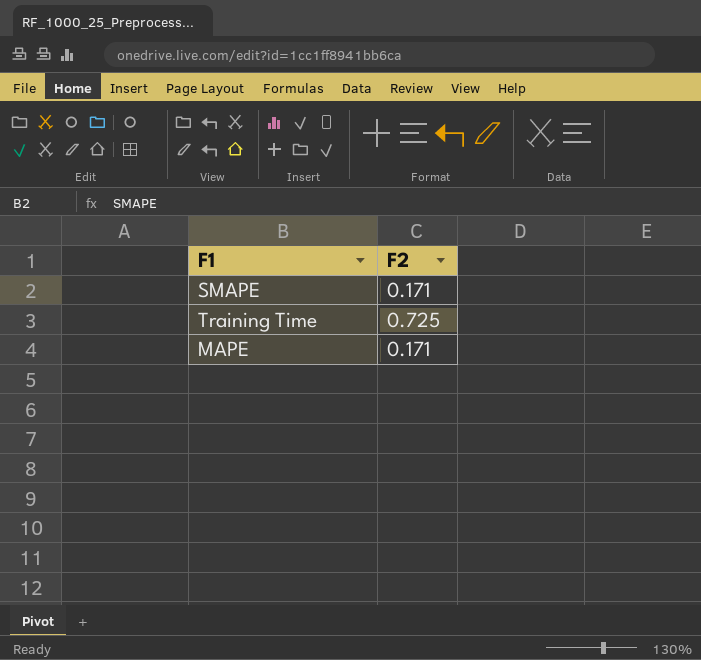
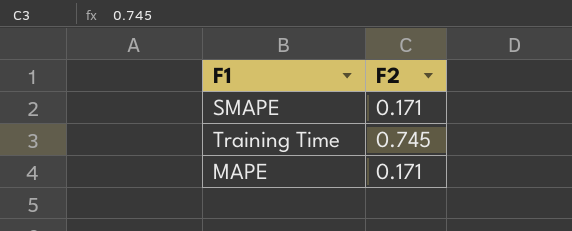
Training Time | F2: 0.725 -> 0.745

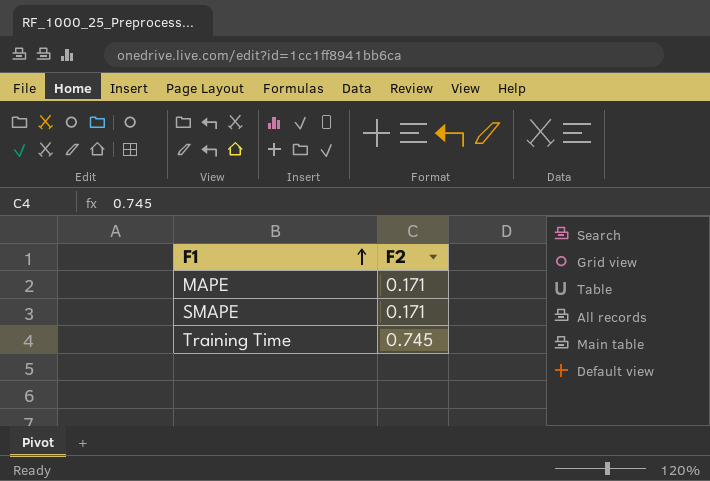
row order: none -> F1 ascending

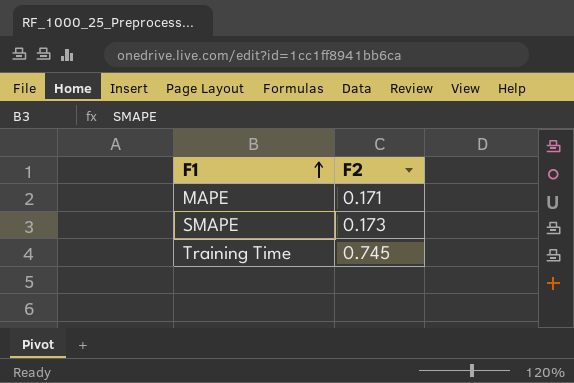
SMAPE | F2: 0.171 -> 0.173

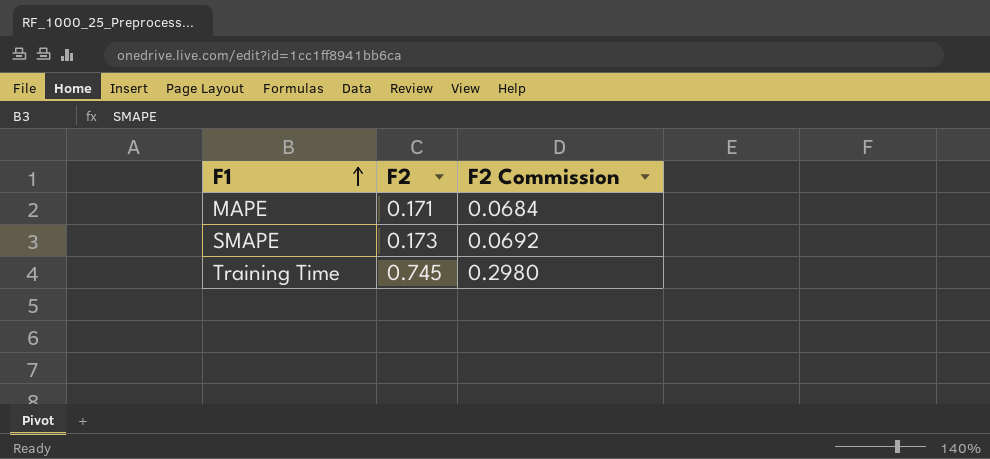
column F2 Commission | formula: none -> [F2] * 0.4

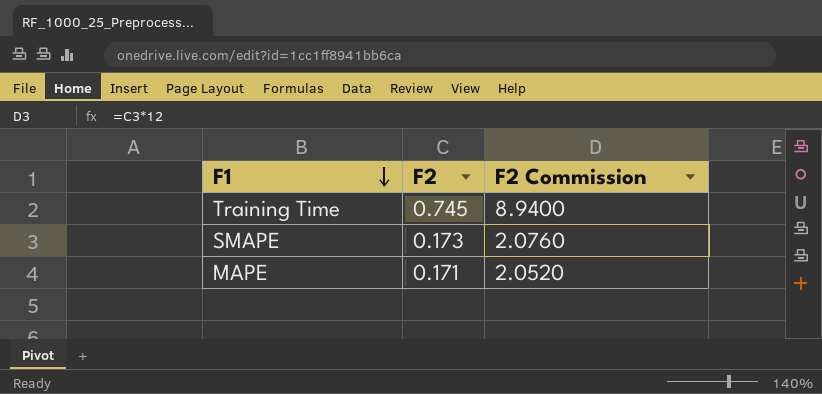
row order: F1 ascending -> F1 descending
column F2 Commission | formula: [F2] * 0.4 -> [F2] * 12

